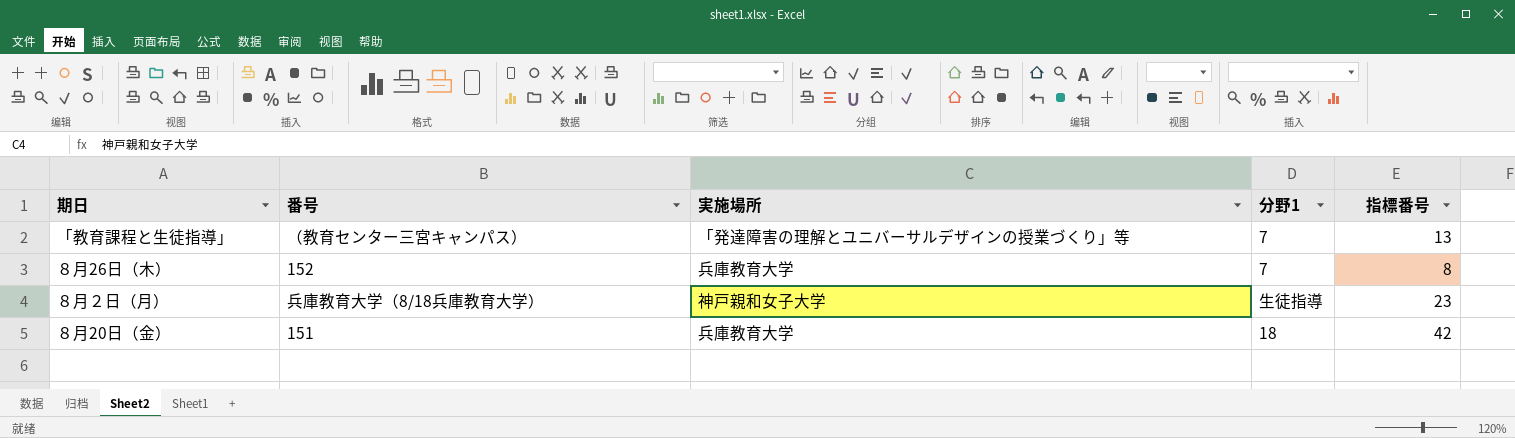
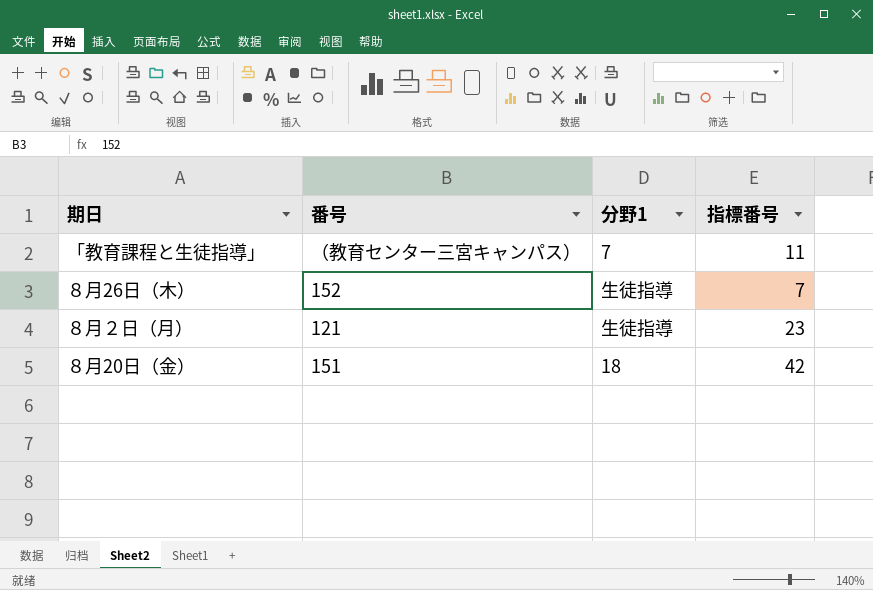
column 実施場所 | position: 3 -> none
「教育課程と生徒指導」 | 指標番号: 13 -> 11
８月26日（木） | 分野1: 7 -> 生徒指導
８月26日（木） | 指標番号: 8 -> 7
８月２日（月） | 番号: 兵庫教育大学（8/18兵庫教育大学） -> 121

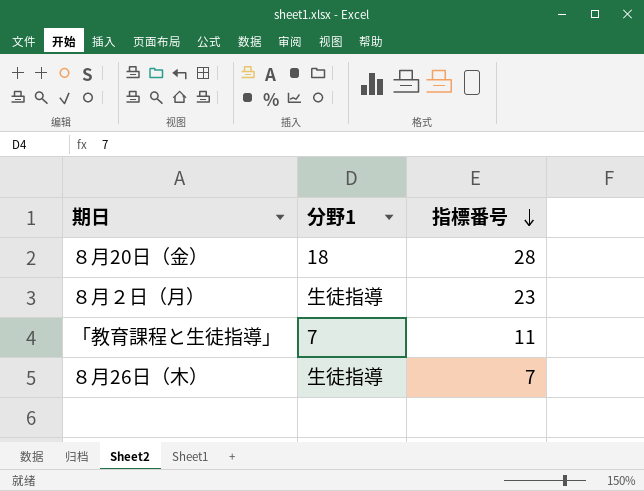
row order: none -> 指標番号 descending
column 番号 | position: 2 -> none
８月20日（金） | 指標番号: 42 -> 28

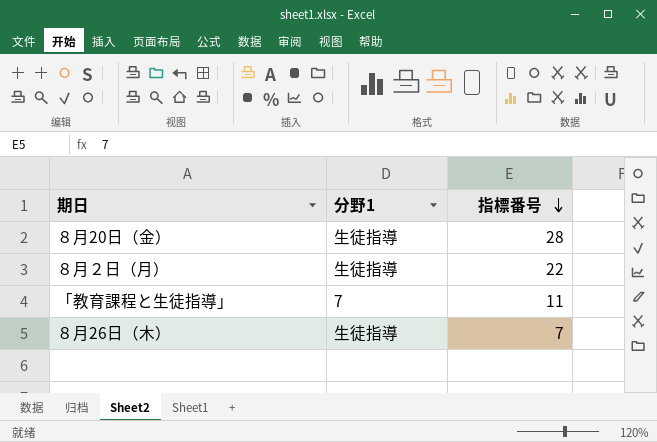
８月20日（金） | 分野1: 18 -> 生徒指導
８月２日（月） | 指標番号: 23 -> 22

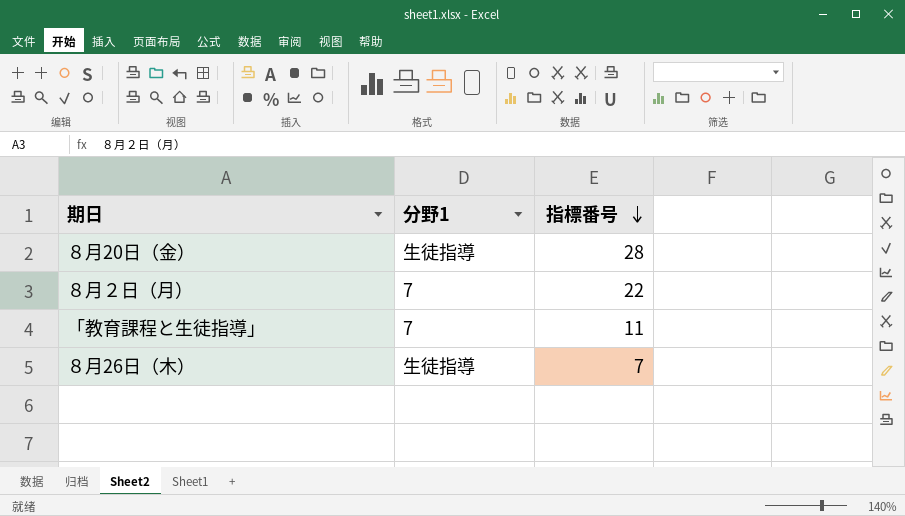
８月２日（月） | 分野1: 生徒指導 -> 7

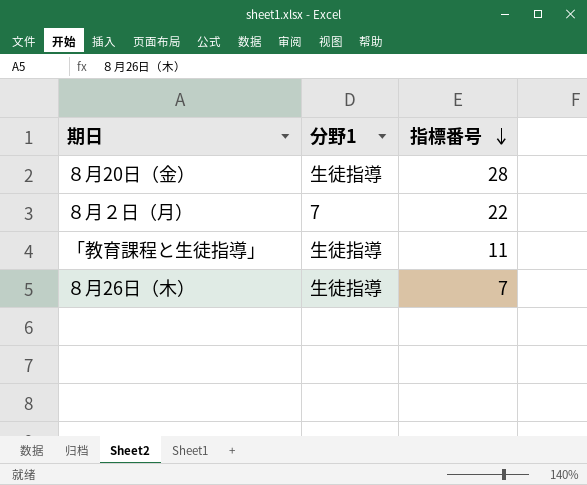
「教育課程と生徒指導」 | 分野1: 7 -> 生徒指導

